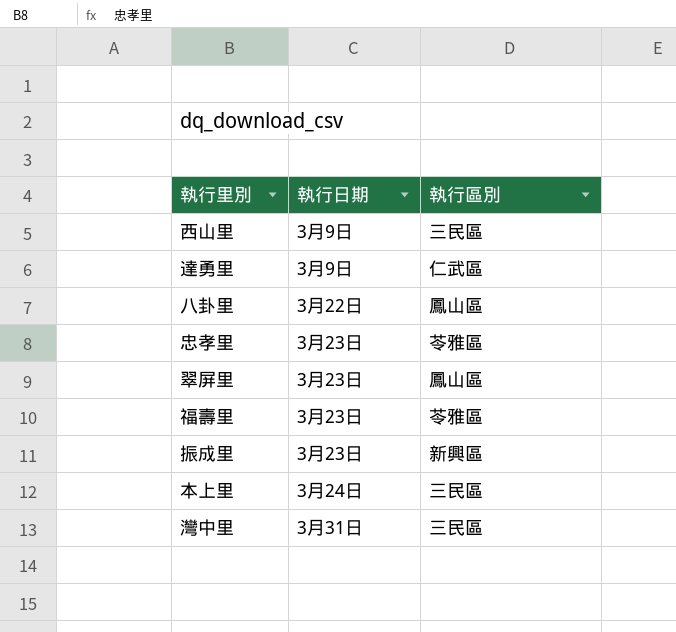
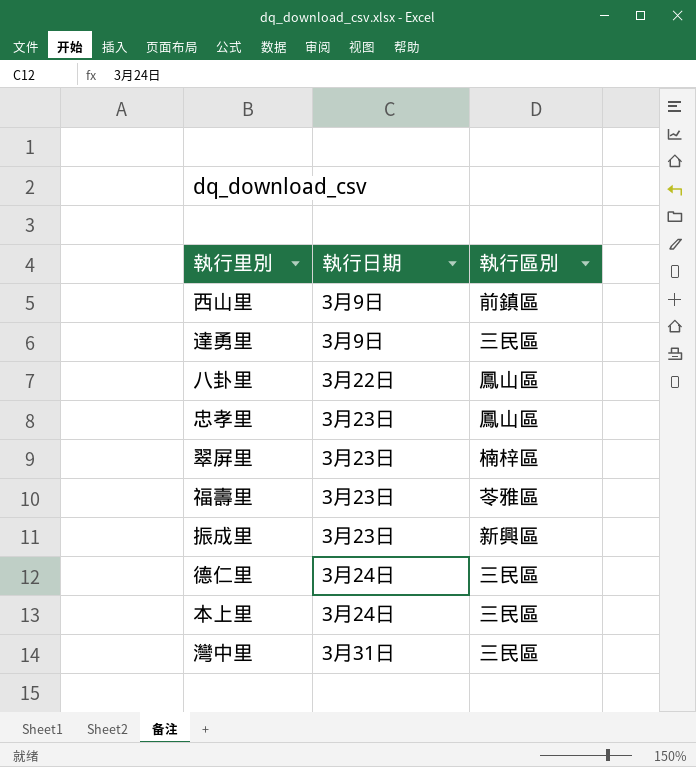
西山里 | 執行區別: 三民區 -> 前鎮區
達勇里 | 執行區別: 仁武區 -> 三民區
忠孝里 | 執行區別: 苓雅區 -> 鳳山區
翠屏里 | 執行區別: 鳳山區 -> 楠梓區
row 德仁里: none -> 3月24日 | 三民區

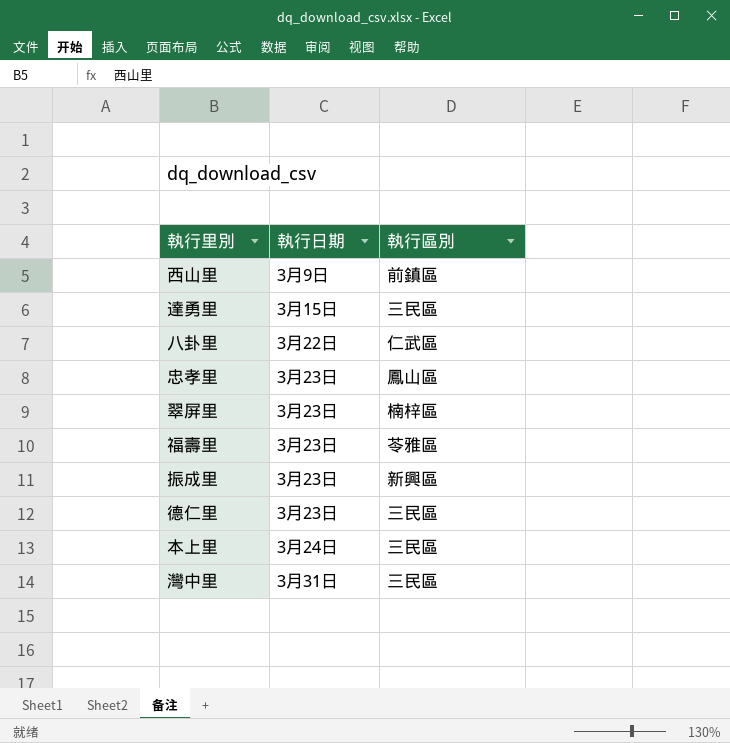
達勇里 | 執行日期: 3月9日 -> 3月15日
八卦里 | 執行區別: 鳳山區 -> 仁武區
德仁里 | 執行日期: 3月24日 -> 3月23日

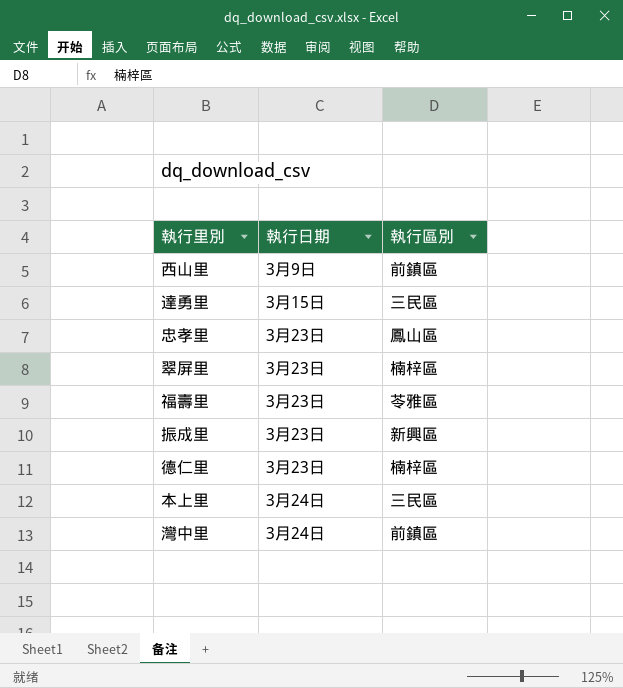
row 八卦里: 3月22日 | 仁武區 -> none
德仁里 | 執行區別: 三民區 -> 楠梓區
灣中里 | 執行日期: 3月31日 -> 3月24日
灣中里 | 執行區別: 三民區 -> 前鎮區

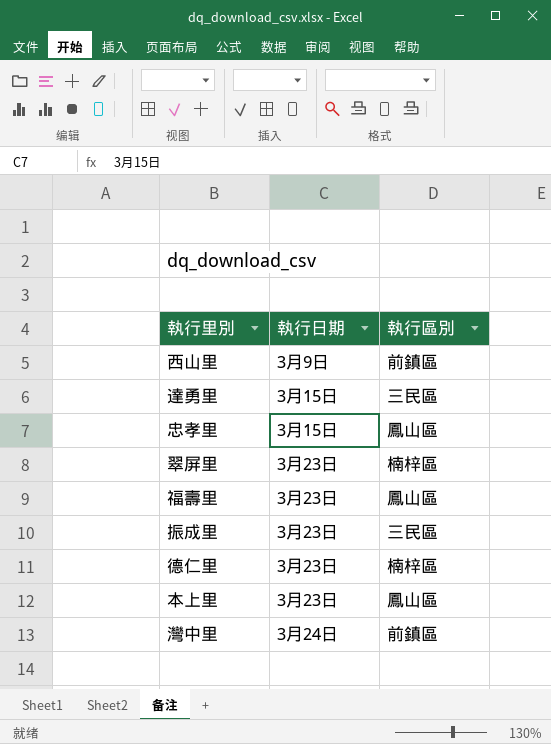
忠孝里 | 執行日期: 3月23日 -> 3月15日
福壽里 | 執行區別: 苓雅區 -> 鳳山區
振成里 | 執行區別: 新興區 -> 三民區
本上里 | 執行日期: 3月24日 -> 3月23日
本上里 | 執行區別: 三民區 -> 鳳山區

